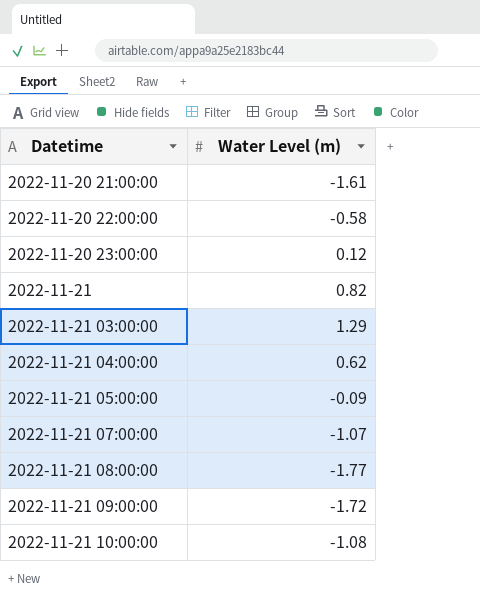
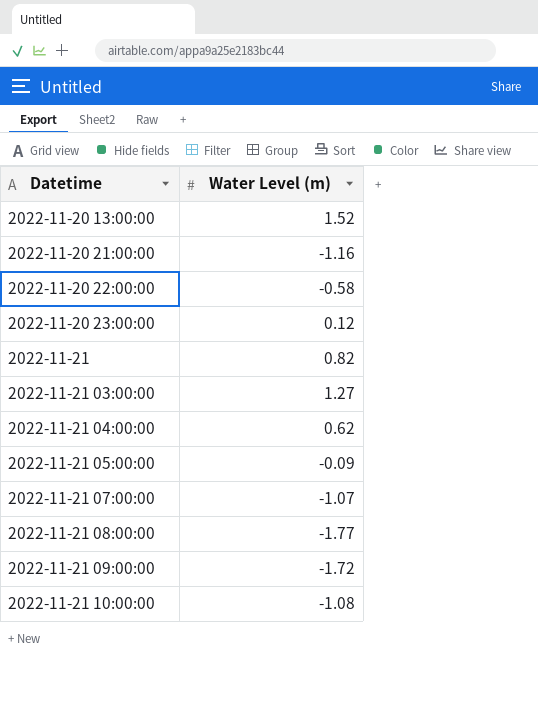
row 2022-11-20 13:00:00: none -> 1.52
2022-11-20 21:00:00 | Water Level (m): -1.61 -> -1.16
2022-11-21 03:00:00 | Water Level (m): 1.29 -> 1.27

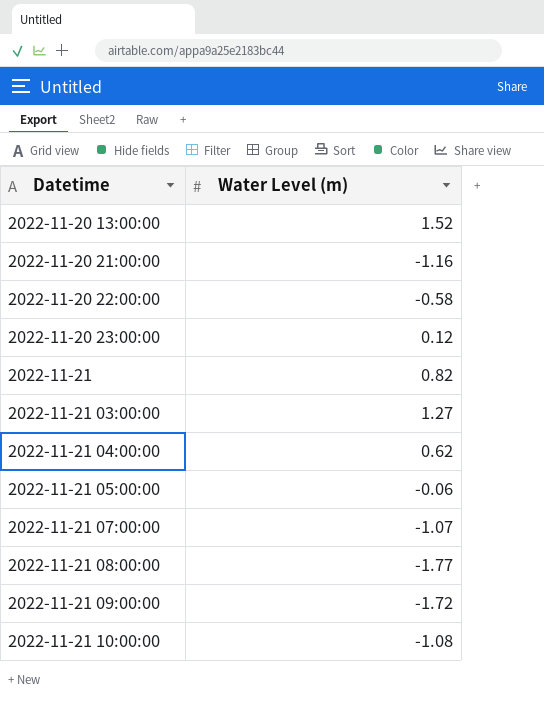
2022-11-21 05:00:00 | Water Level (m): -0.09 -> -0.06

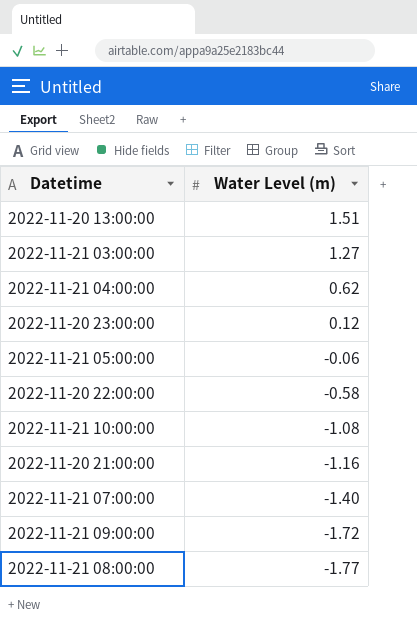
row order: Datetime ascending -> Water Level (m) descending
row 2022-11-21: 0.82 -> none
2022-11-20 13:00:00 | Water Level (m): 1.52 -> 1.51
2022-11-21 07:00:00 | Water Level (m): -1.07 -> -1.40

